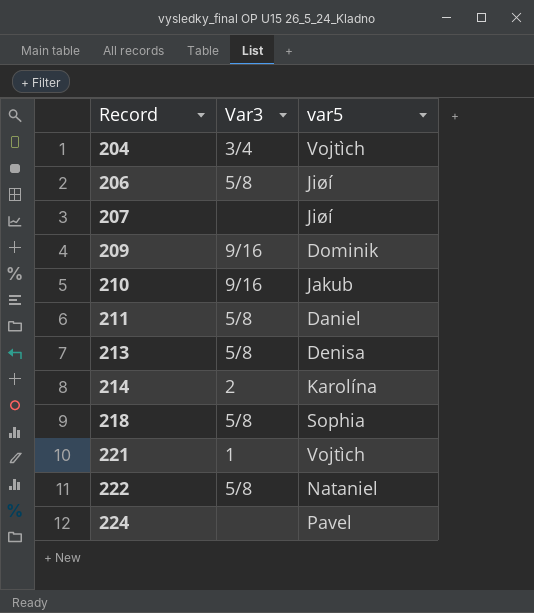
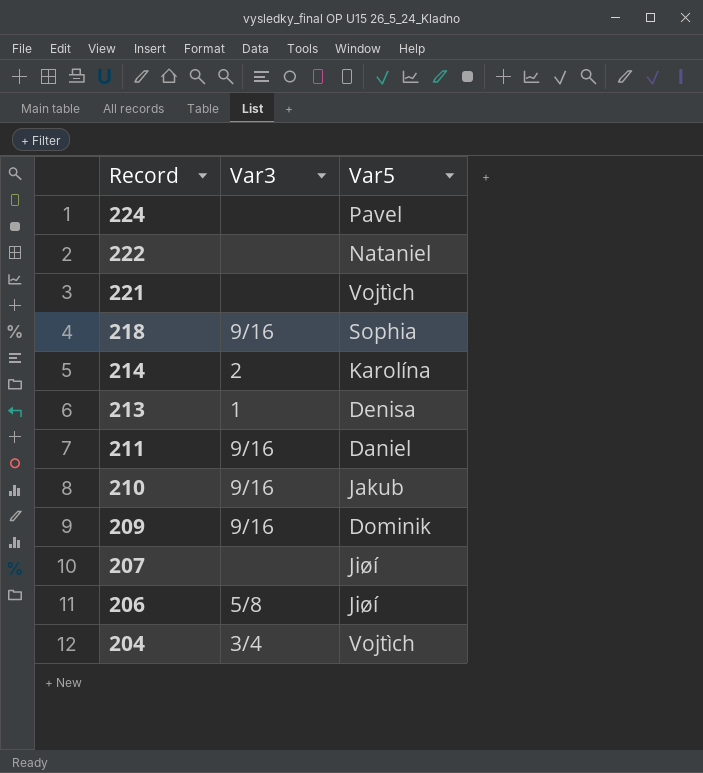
row order: Record ascending -> Record descending
column name: var5 -> Var5
222 | Var3: 5/8 -> none
221 | Var3: 1 -> none
218 | Var3: 5/8 -> 9/16
213 | Var3: 5/8 -> 1
211 | Var3: 5/8 -> 9/16

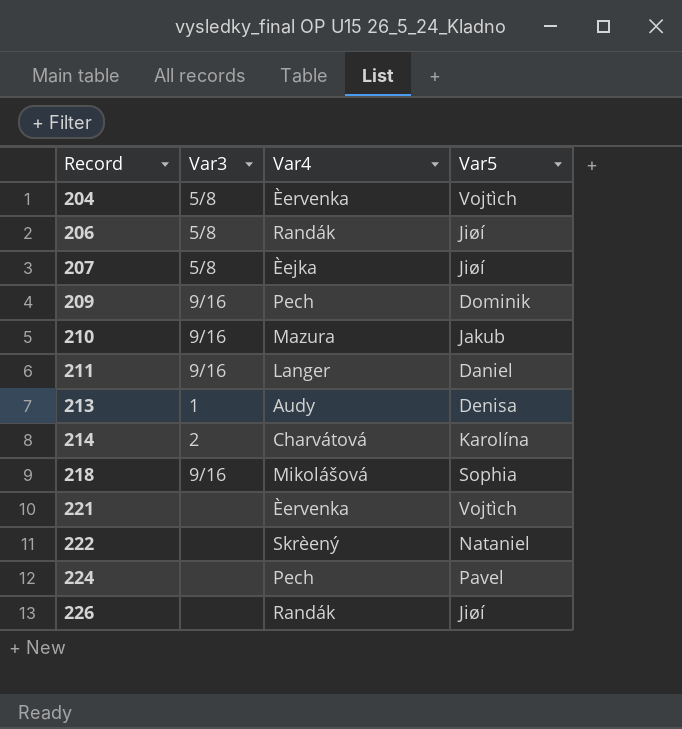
row order: Record descending -> Record ascending
column Var4 | position: none -> 3
204 | Var3: 3/4 -> 5/8
207 | Var3: none -> 5/8
row 226: none -> none | Randák | Jiøí

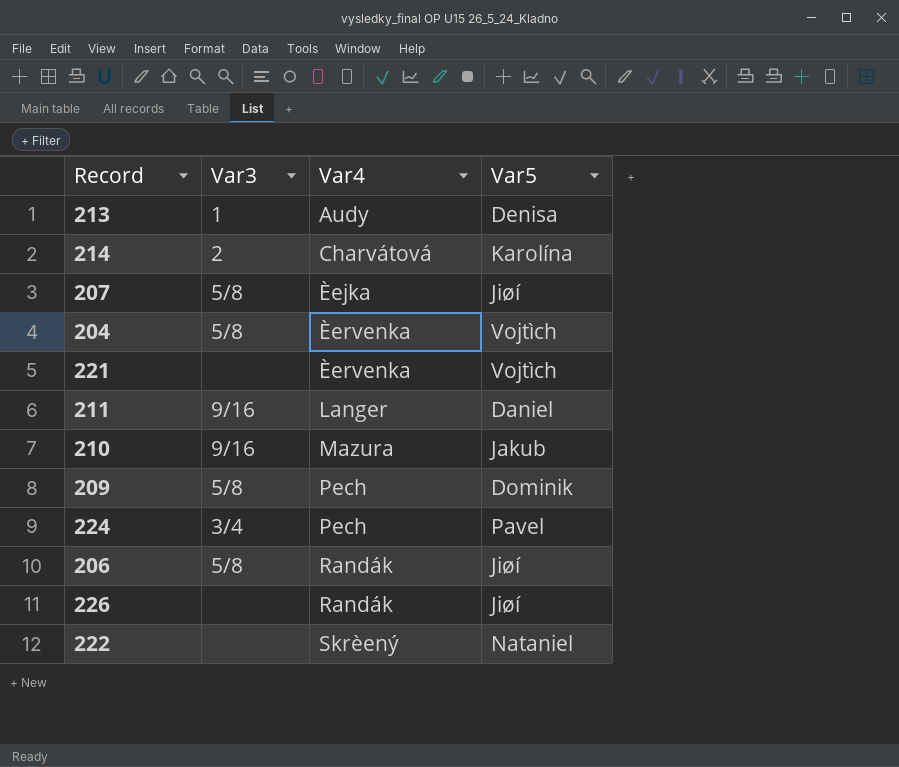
row order: Record ascending -> Var4 ascending
row 218: 9/16 | Mikolášová | Sophia -> none
209 | Var3: 9/16 -> 5/8
224 | Var3: none -> 3/4

